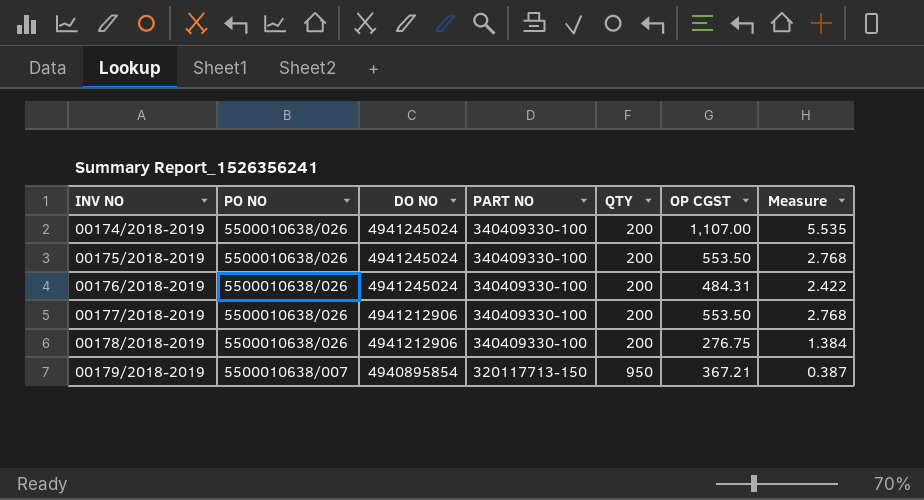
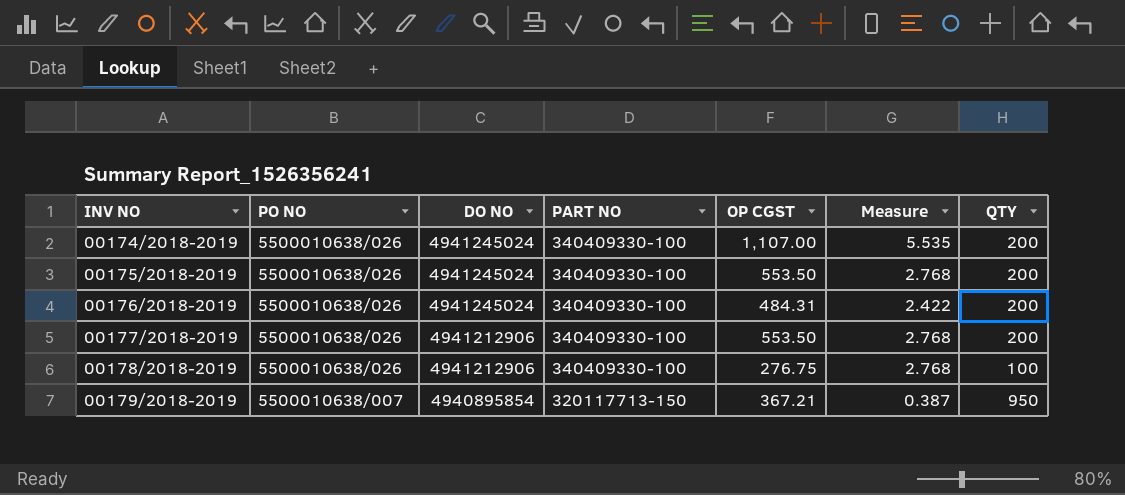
column QTY | position: 5 -> 7
00178/2018-2019 | Measure: 1.384 -> 2.768
00178/2018-2019 | QTY: 200 -> 100

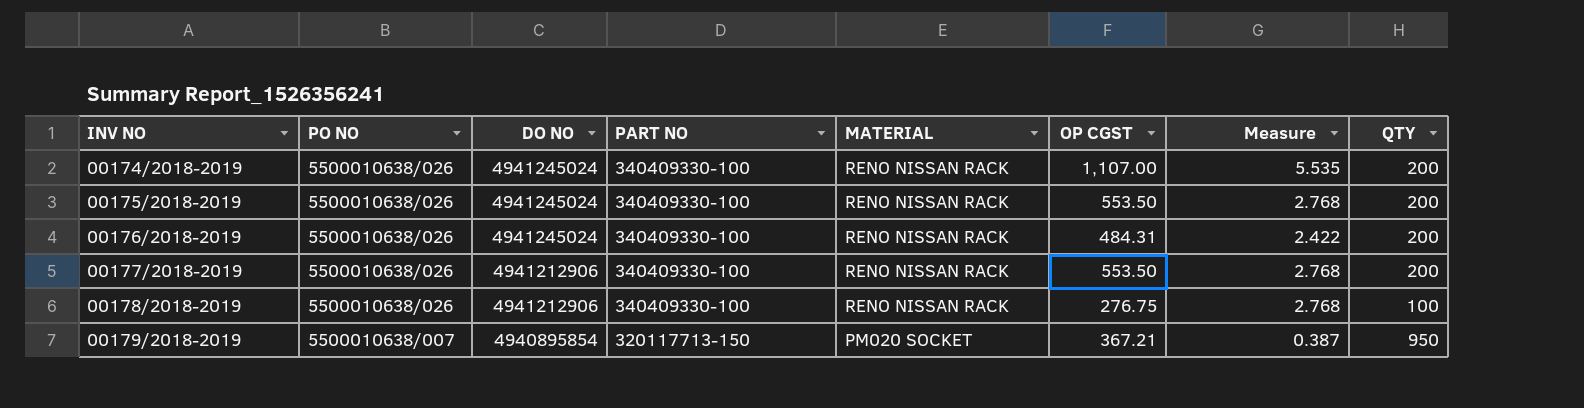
column MATERIAL | position: none -> 5

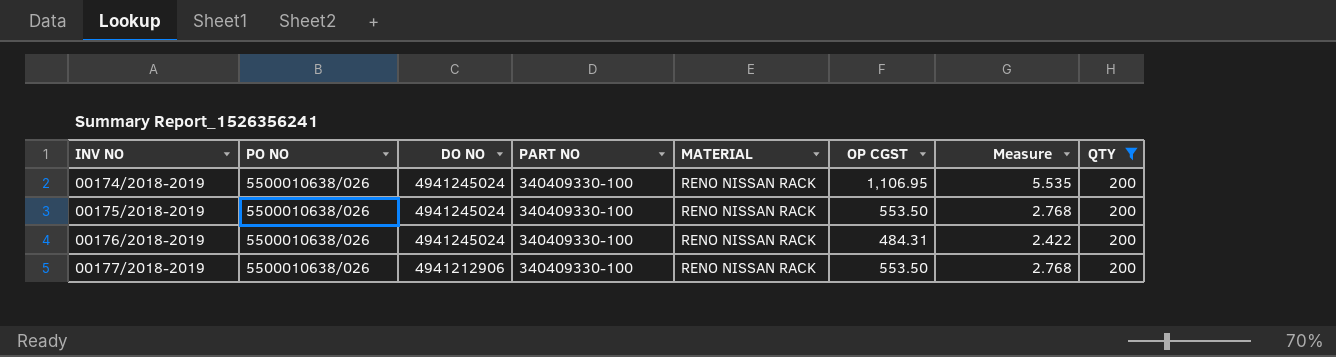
filter: none -> QTY = 200
00174/2018-2019 | OP CGST: 1,107.00 -> 1,106.95

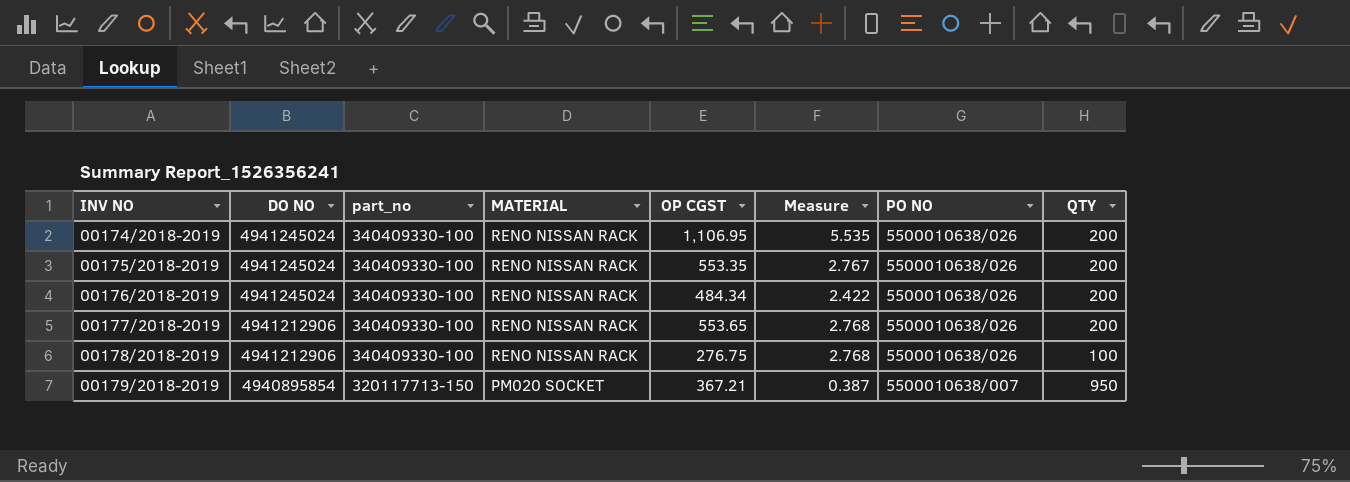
filter: QTY = 200 -> none
column name: PART NO -> part_no
column PO NO | position: 2 -> 7
00175/2018-2019 | OP CGST: 553.50 -> 553.35
00175/2018-2019 | Measure: 2.768 -> 2.767
00176/2018-2019 | OP CGST: 484.31 -> 484.34
00177/2018-2019 | OP CGST: 553.50 -> 553.65

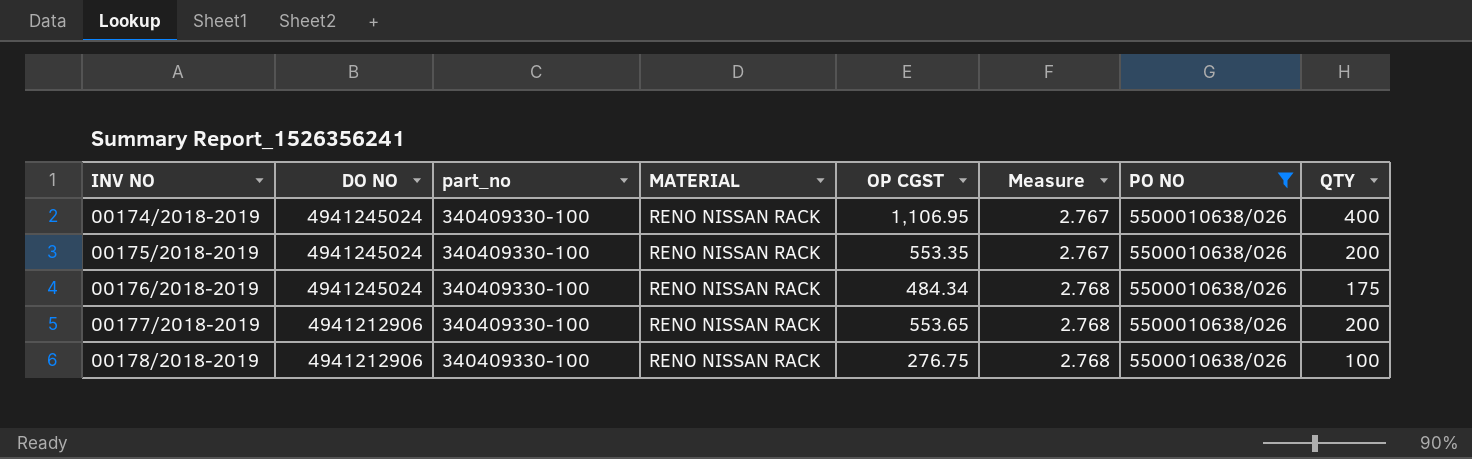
filter: none -> PO NO = 5500010638/026
00174/2018-2019 | Measure: 5.535 -> 2.767
00174/2018-2019 | QTY: 200 -> 400
00176/2018-2019 | Measure: 2.422 -> 2.768
00176/2018-2019 | QTY: 200 -> 175

